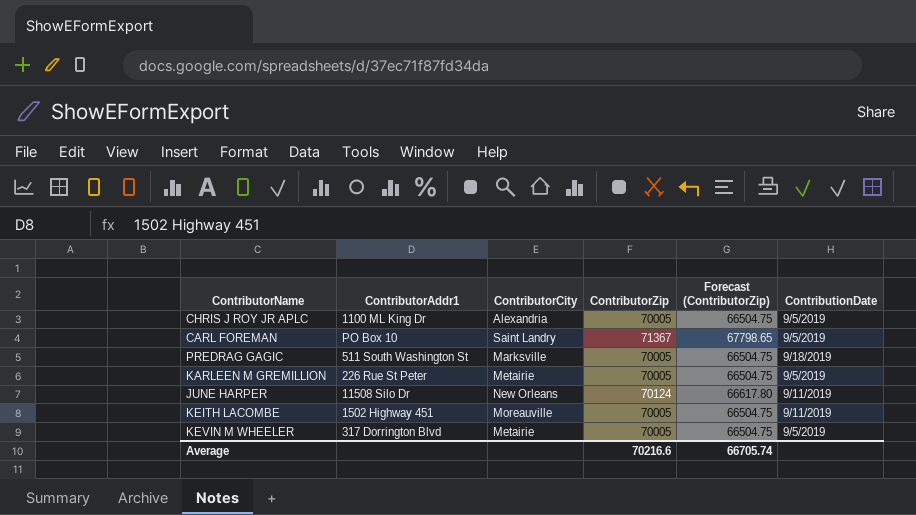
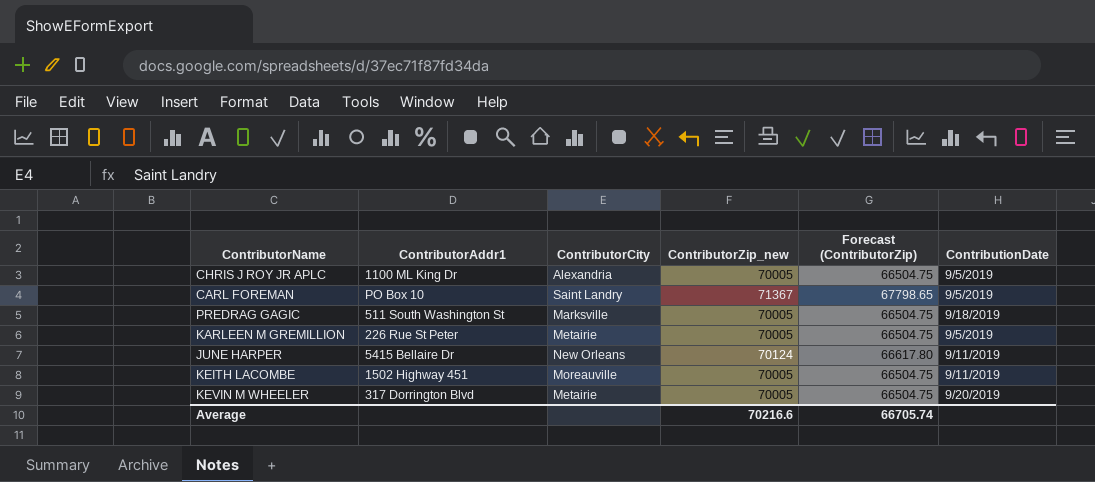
column name: ContributorZip -> ContributorZip_new
JUNE HARPER | ContributorAddr1: 11508 Silo Dr -> 5415 Bellaire Dr
KEVIN M WHEELER | ContributionDate: 9/5/2019 -> 9/20/2019

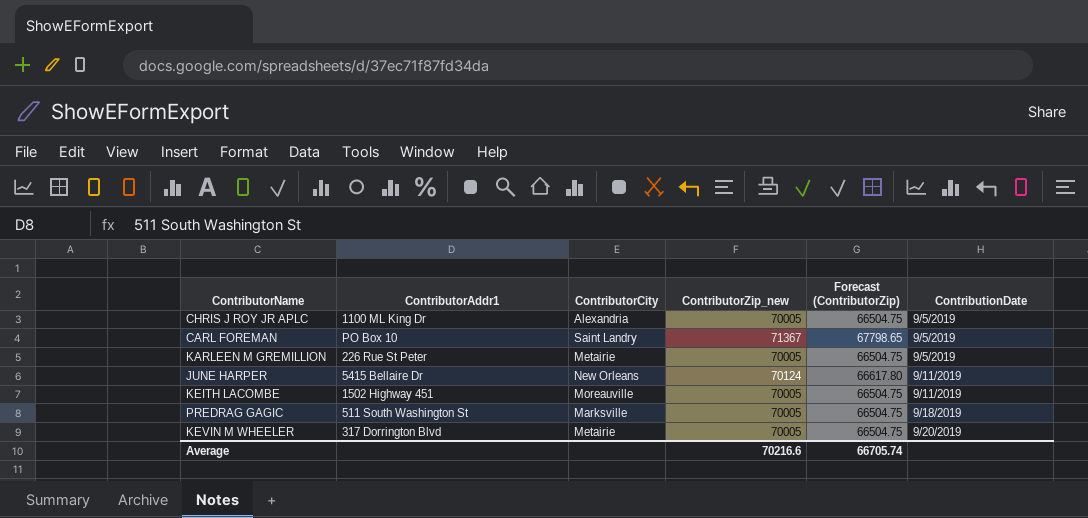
row order: none -> ContributionDate ascending

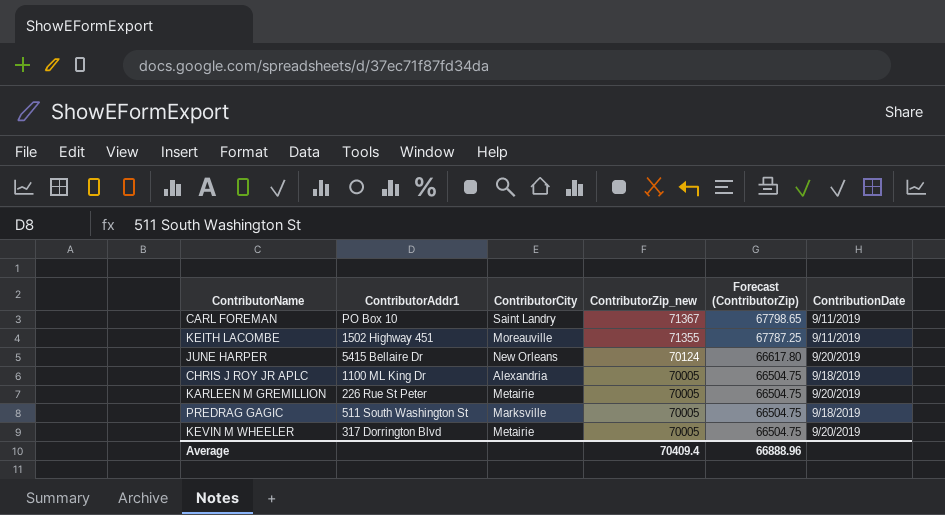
row order: ContributionDate ascending -> ContributorZip_new descending
CARL FOREMAN | ContributionDate: 9/5/2019 -> 9/11/2019
KEITH LACOMBE | ContributorZip_new: 70005 -> 71355
KEITH LACOMBE | Forecast (ContributorZip): 66504.75 -> 67787.25
JUNE HARPER | ContributionDate: 9/11/2019 -> 9/20/2019
CHRIS J ROY JR APLC | ContributionDate: 9/5/2019 -> 9/18/2019
KARLEEN M GREMILLION | ContributionDate: 9/5/2019 -> 9/20/2019
Average | ContributorZip_new: 70216.6 -> 70409.4
Average | Forecast (ContributorZip): 66705.74 -> 66888.96

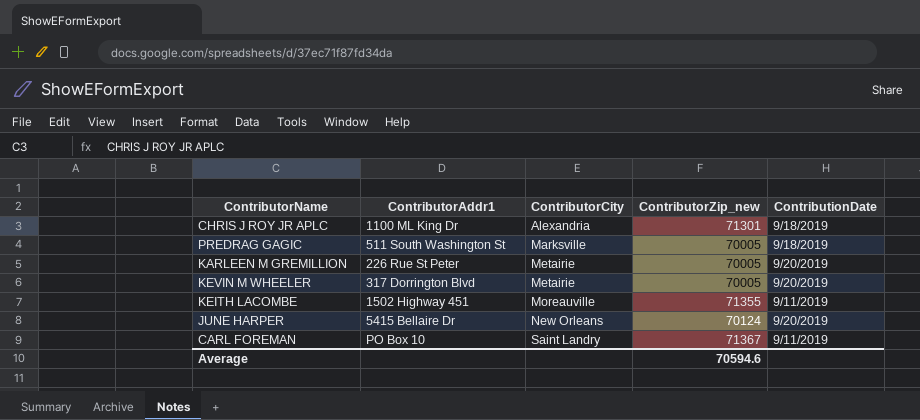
row order: ContributorZip_new descending -> ContributorCity ascending
column Forecast (ContributorZip) | formula: [ContributorZip_new] * 0.95 -> none
CHRIS J ROY JR APLC | ContributorZip_new: 70005 -> 71301
Average | ContributorZip_new: 70409.4 -> 70594.6

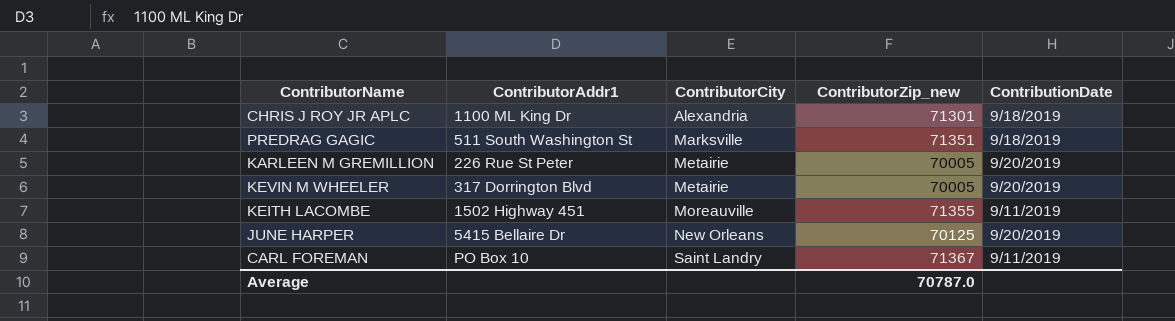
PREDRAG GAGIC | ContributorZip_new: 70005 -> 71351
JUNE HARPER | ContributorZip_new: 70124 -> 70125
Average | ContributorZip_new: 70594.6 -> 70787.0

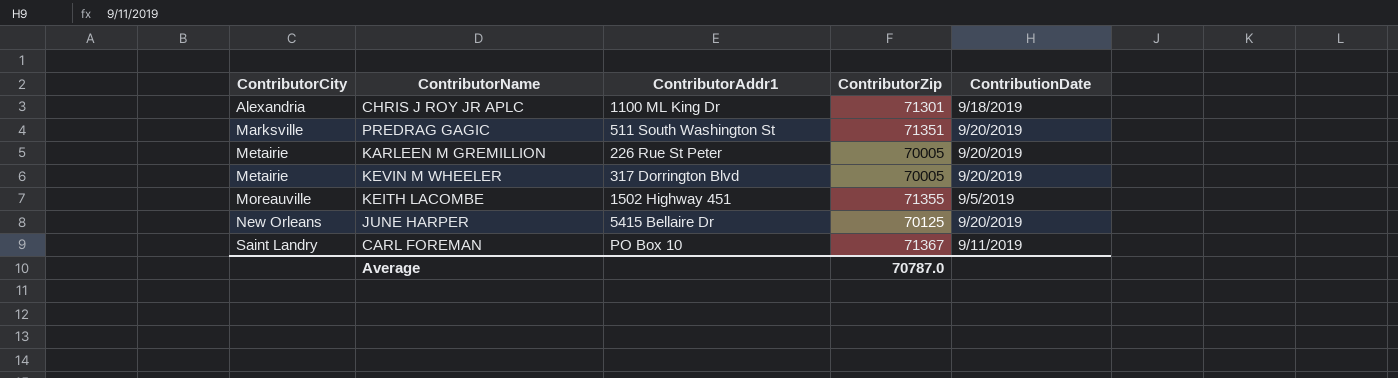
column ContributorCity | position: 3 -> 1
column name: ContributorZip_new -> ContributorZip
PREDRAG GAGIC | ContributionDate: 9/18/2019 -> 9/20/2019
KEITH LACOMBE | ContributionDate: 9/11/2019 -> 9/5/2019

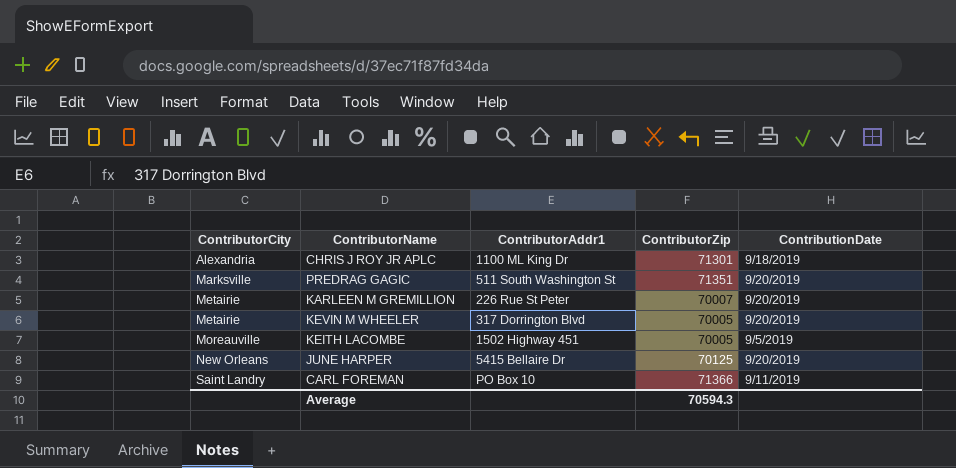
KARLEEN M GREMILLION | ContributorZip: 70005 -> 70007
KEITH LACOMBE | ContributorZip: 71355 -> 70005
CARL FOREMAN | ContributorZip: 71367 -> 71366
Average | ContributorZip: 70787.0 -> 70594.3

